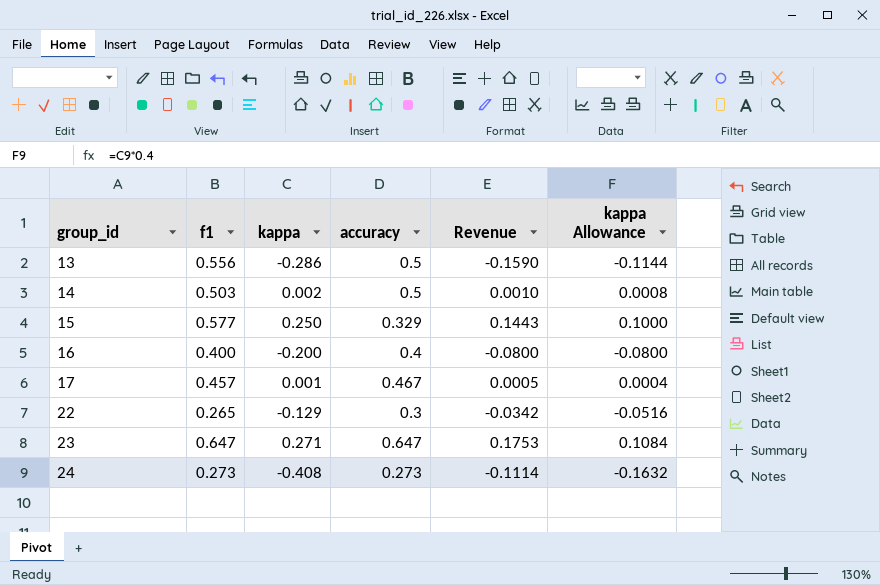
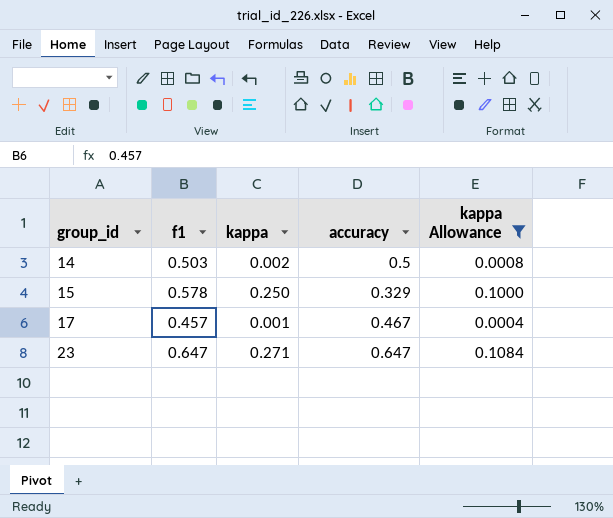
filter: none -> kappa Allowance >= 0.0004
column Revenue | formula: [f1] * [kappa] -> none
15 | f1: 0.577 -> 0.578

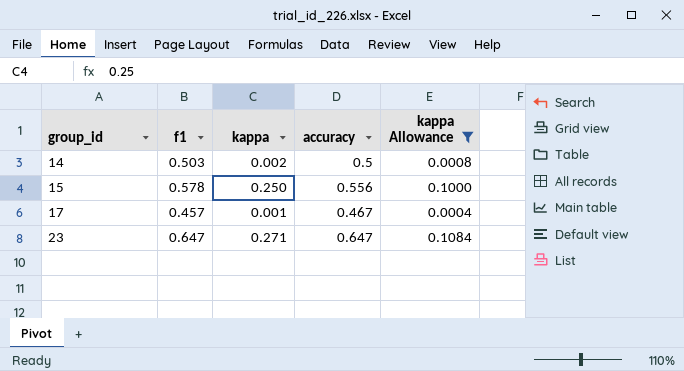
15 | accuracy: 0.329 -> 0.556

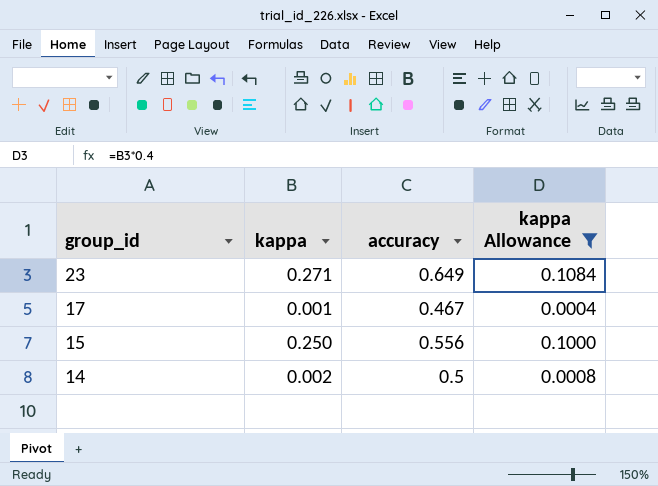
row order: group_id ascending -> group_id descending
column f1 | position: 2 -> none
23 | accuracy: 0.647 -> 0.649

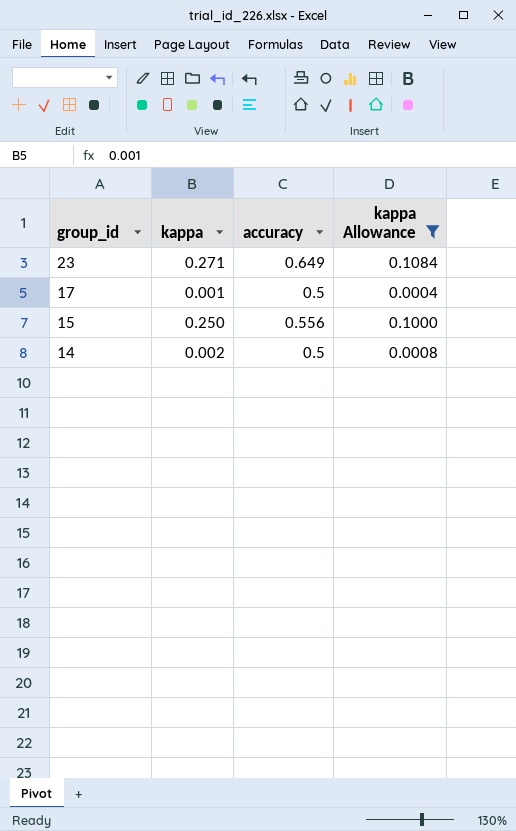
17 | accuracy: 0.467 -> 0.5

